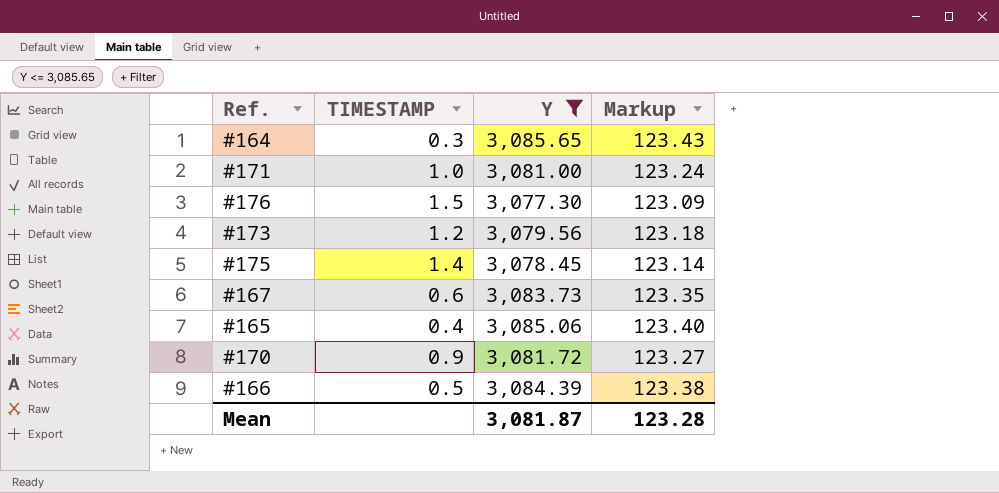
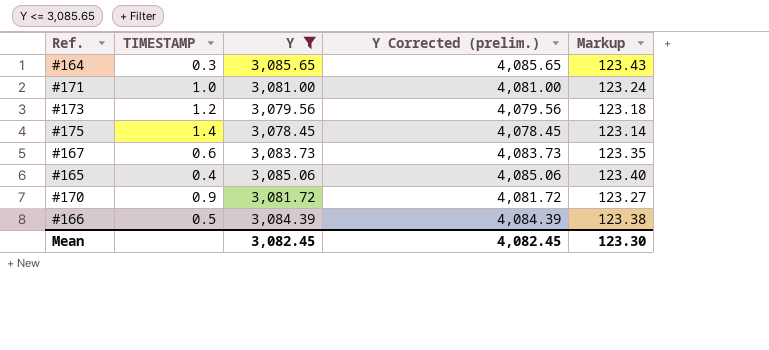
column Y Corrected (prelim.) | formula: none -> [Y] + 1000
row #176: 1.5 | 3,077.30 | 123.09 -> none
Mean | Y: 3,081.87 -> 3,082.45
Mean | Markup: 123.28 -> 123.30

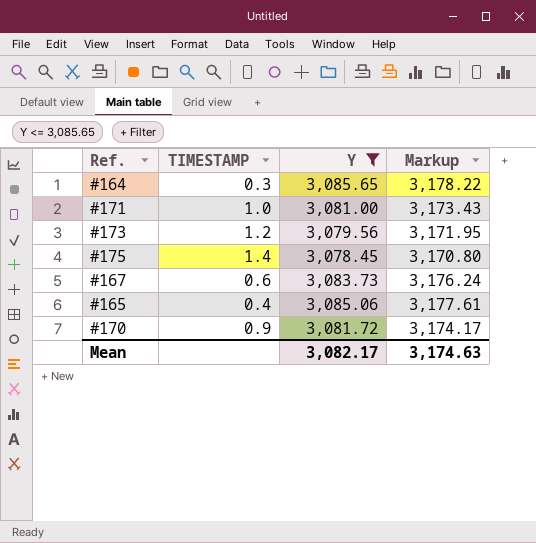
column Y Corrected (prelim.) | formula: [Y] + 1000 -> none
column Markup | formula: [Y] * 0.04 -> [Y] * 1.03
row #166: 0.5 | 3,084.39 | 4,084.39 | 123.38 -> none
Mean | Y: 3,082.45 -> 3,082.17
Mean | Markup: 123.30 -> 3,174.63

